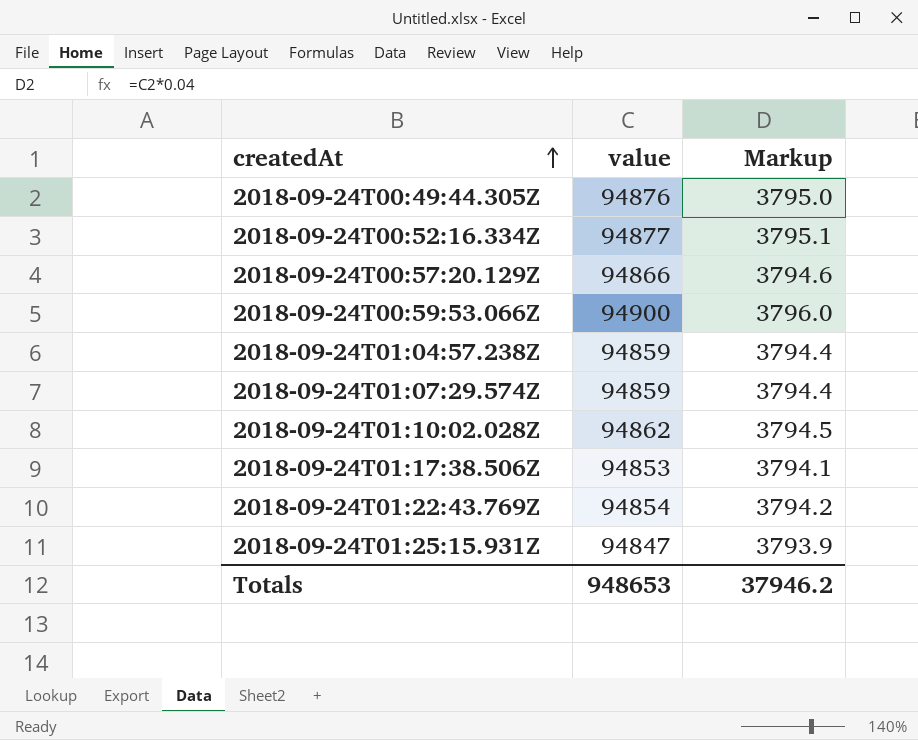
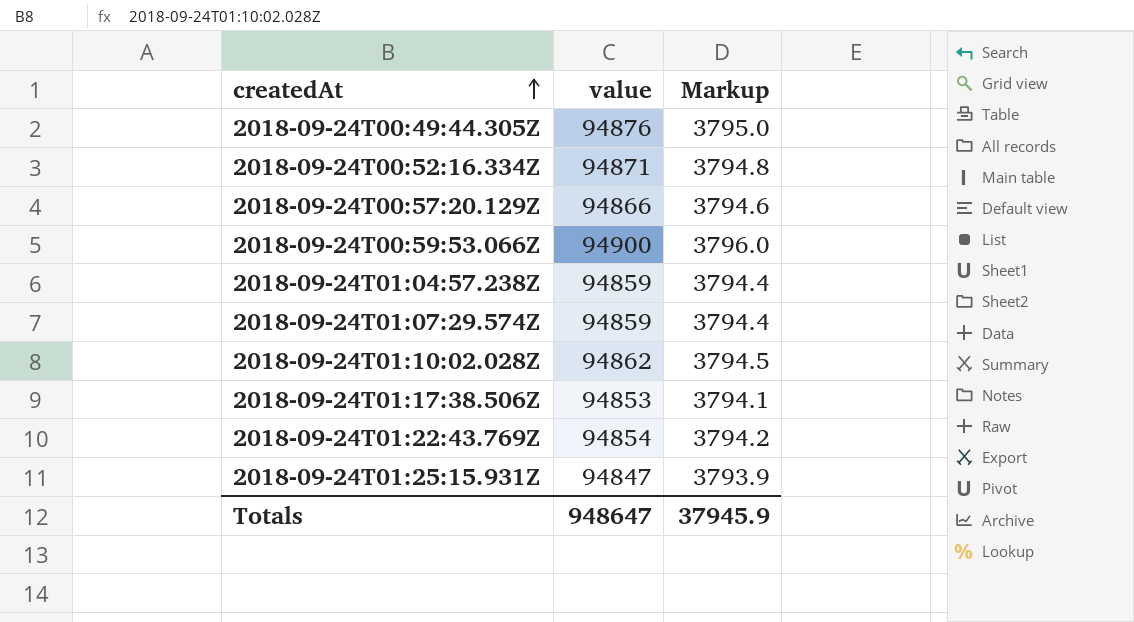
2018-09-24T00:52:16.334Z | value: 94877 -> 94871
2018-09-24T00:52:16.334Z | Markup: 3795.1 -> 3794.8
Totals | value: 948653 -> 948647
Totals | Markup: 37946.2 -> 37945.9

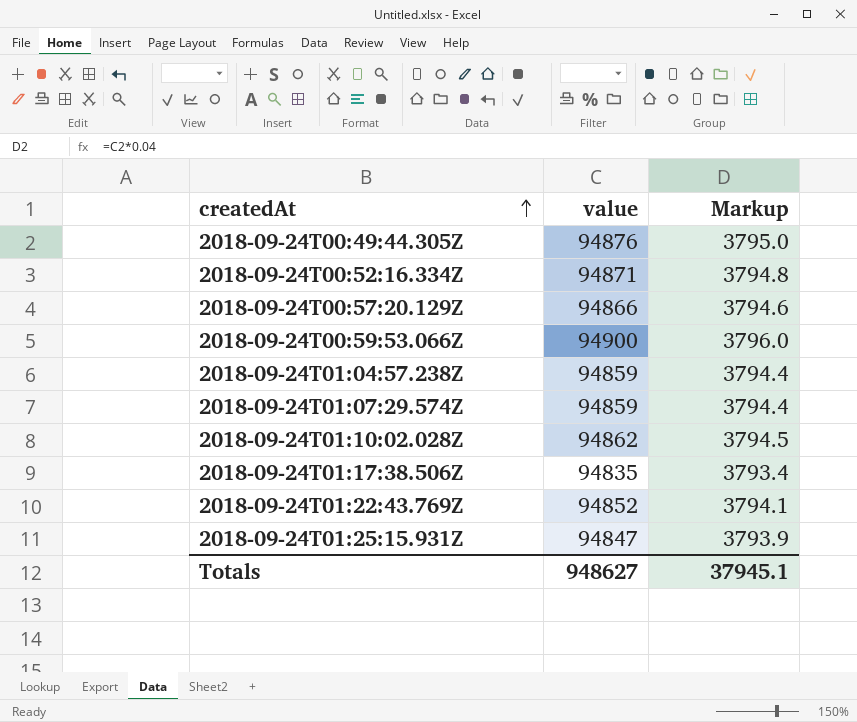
2018-09-24T01:17:38.506Z | value: 94853 -> 94835
2018-09-24T01:17:38.506Z | Markup: 3794.1 -> 3793.4
2018-09-24T01:22:43.769Z | value: 94854 -> 94852
2018-09-24T01:22:43.769Z | Markup: 3794.2 -> 3794.1
Totals | value: 948647 -> 948627
Totals | Markup: 37945.9 -> 37945.1

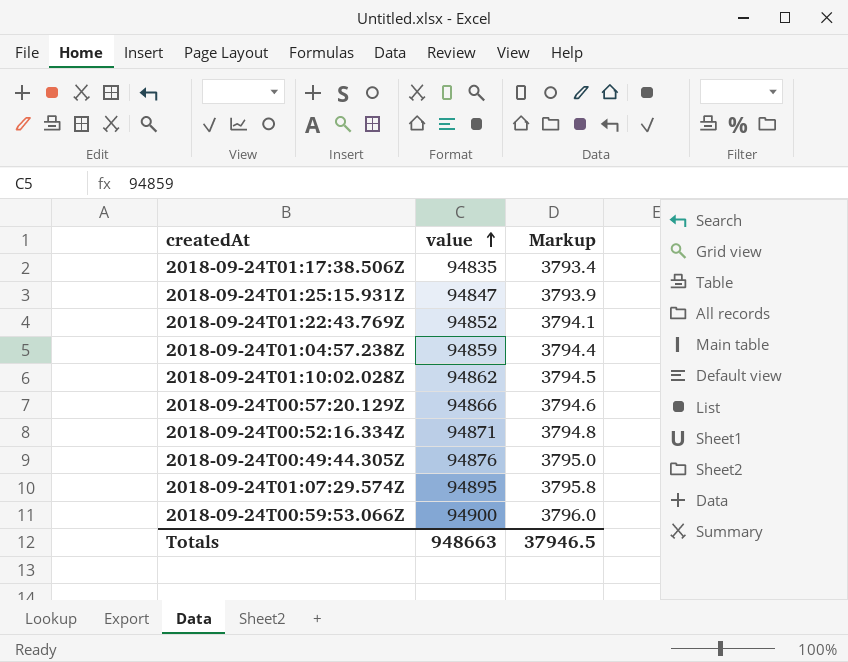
row order: createdAt ascending -> value ascending
2018-09-24T01:07:29.574Z | value: 94859 -> 94895
2018-09-24T01:07:29.574Z | Markup: 3794.4 -> 3795.8
Totals | value: 948627 -> 948663
Totals | Markup: 37945.1 -> 37946.5

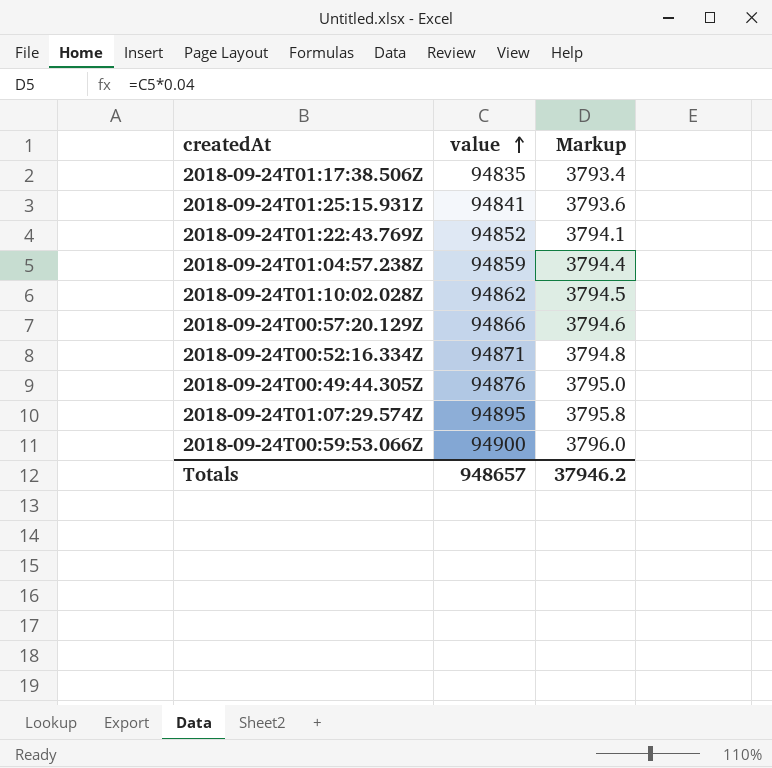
2018-09-24T01:25:15.931Z | value: 94847 -> 94841
2018-09-24T01:25:15.931Z | Markup: 3793.9 -> 3793.6
Totals | value: 948663 -> 948657
Totals | Markup: 37946.5 -> 37946.2

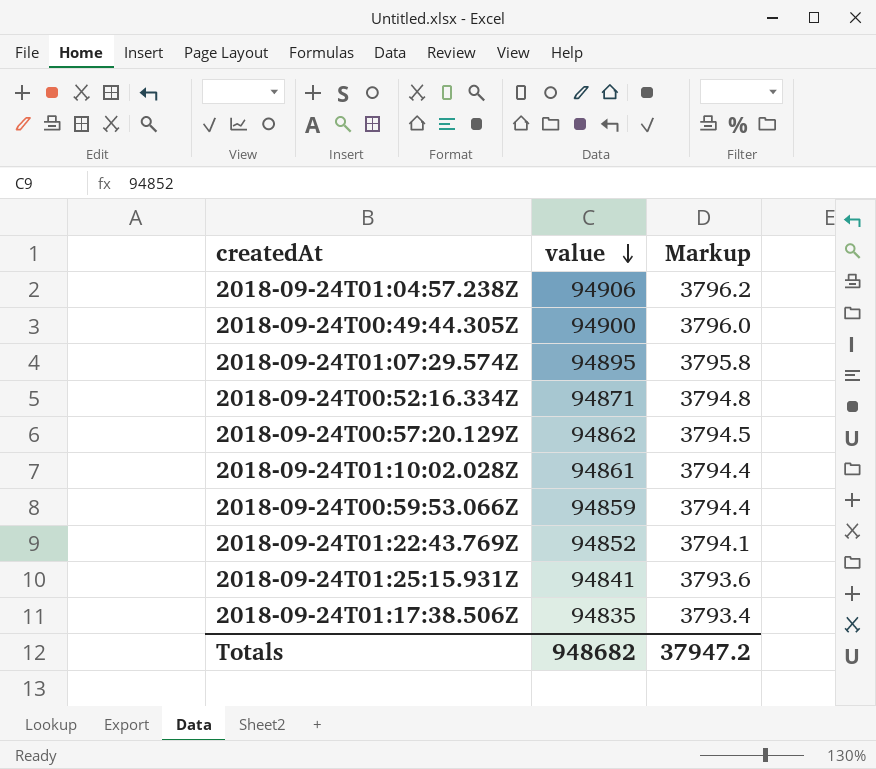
row order: value ascending -> value descending
2018-09-24T01:04:57.238Z | value: 94859 -> 94906
2018-09-24T01:04:57.238Z | Markup: 3794.4 -> 3796.2
2018-09-24T00:49:44.305Z | value: 94876 -> 94900
2018-09-24T00:49:44.305Z | Markup: 3795.0 -> 3796.0
2018-09-24T00:57:20.129Z | value: 94866 -> 94862
2018-09-24T00:57:20.129Z | Markup: 3794.6 -> 3794.5
2018-09-24T01:10:02.028Z | value: 94862 -> 94861
2018-09-24T01:10:02.028Z | Markup: 3794.5 -> 3794.4
2018-09-24T00:59:53.066Z | value: 94900 -> 94859
2018-09-24T00:59:53.066Z | Markup: 3796.0 -> 3794.4
Totals | value: 948657 -> 948682
Totals | Markup: 37946.2 -> 37947.2

